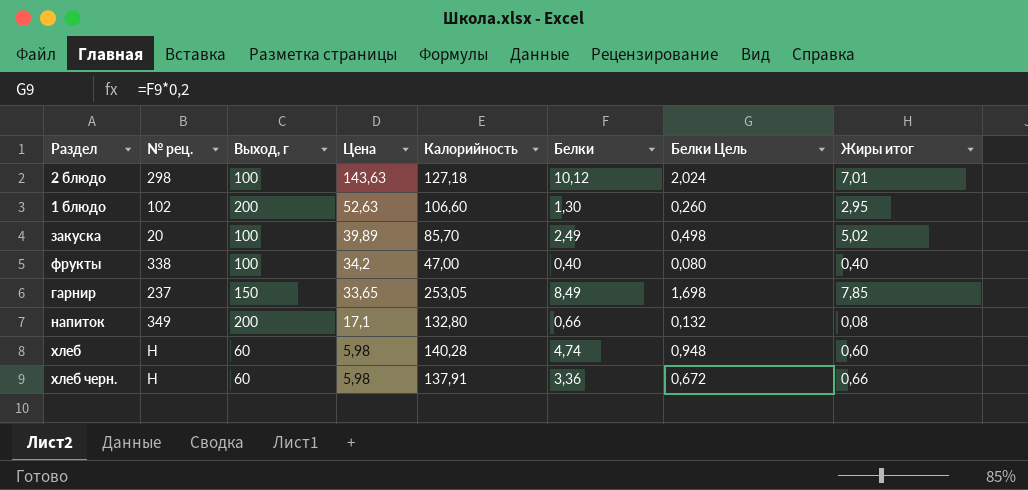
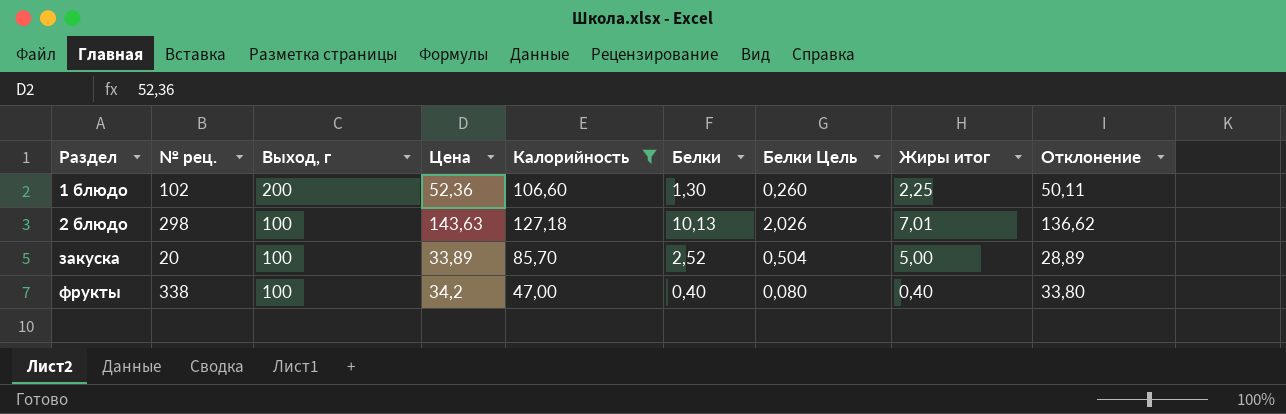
filter: none -> Калорийность <= 127,18
row order: Цена descending -> Раздел ascending
column Отклонение | formula: none -> [Цена] - [Жиры итог]
1 блюдо | Цена: 52,63 -> 52,36
1 блюдо | Жиры итог: 2,95 -> 2,25
2 блюдо | Белки: 10,12 -> 10,13
2 блюдо | Белки Цель: 2,024 -> 2,026
закуска | Цена: 39,89 -> 33,89
закуска | Белки: 2,49 -> 2,52
закуска | Белки Цель: 0,498 -> 0,504
закуска | Жиры итог: 5,02 -> 5,00

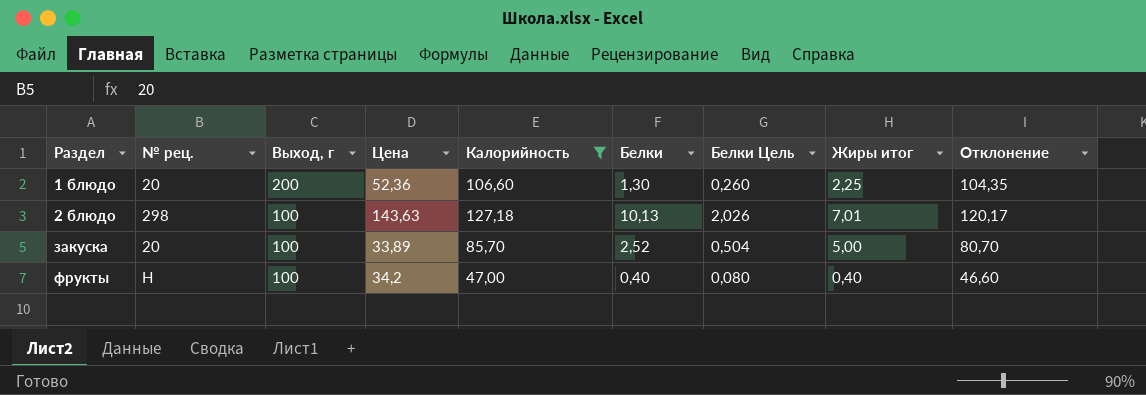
column Отклонение | formula: [Цена] - [Жиры итог] -> [Калорийность] - [Жиры итог]
1 блюдо | № рец.: 102 -> 20
фрукты | № рец.: 338 -> Н

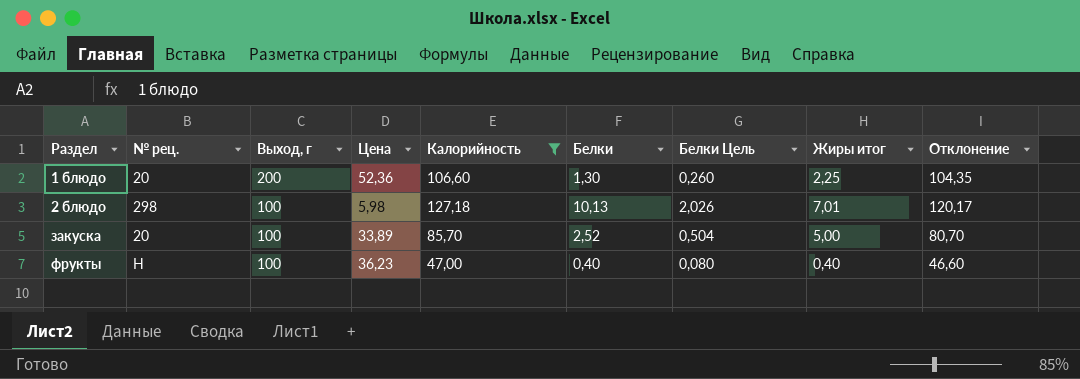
2 блюдо | Цена: 143,63 -> 5,98
фрукты | Цена: 34,2 -> 36,23

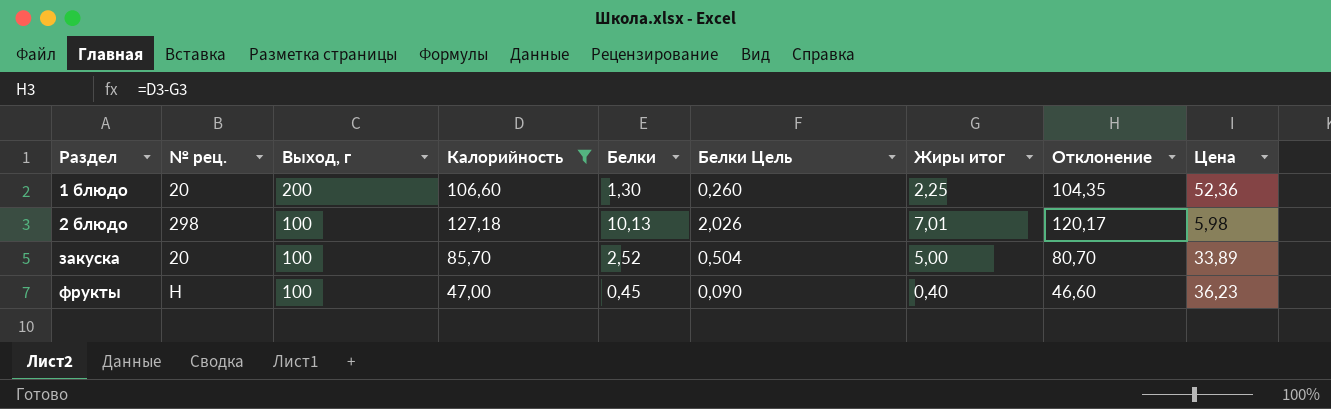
column Цена | position: 4 -> 9
фрукты | Белки: 0,40 -> 0,45
фрукты | Белки Цель: 0,080 -> 0,090

